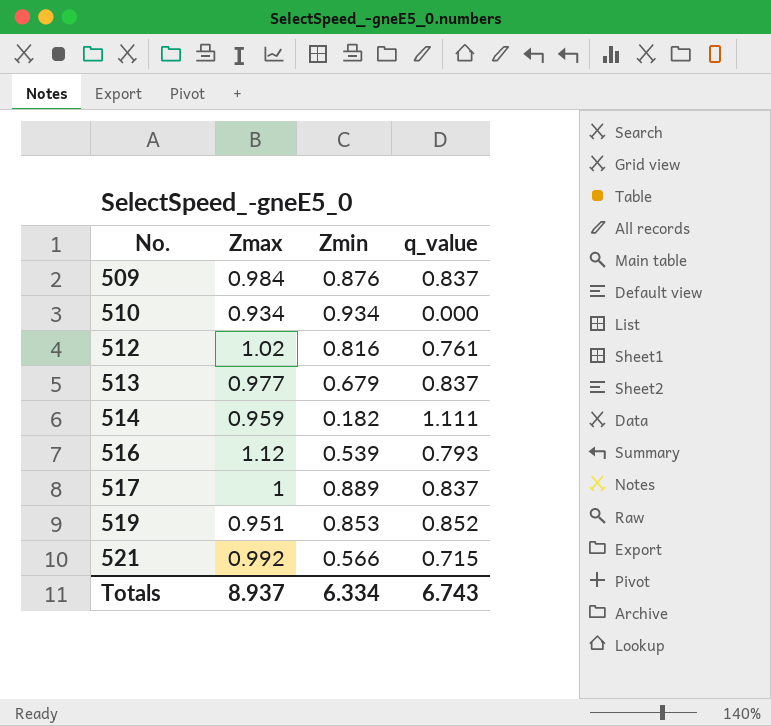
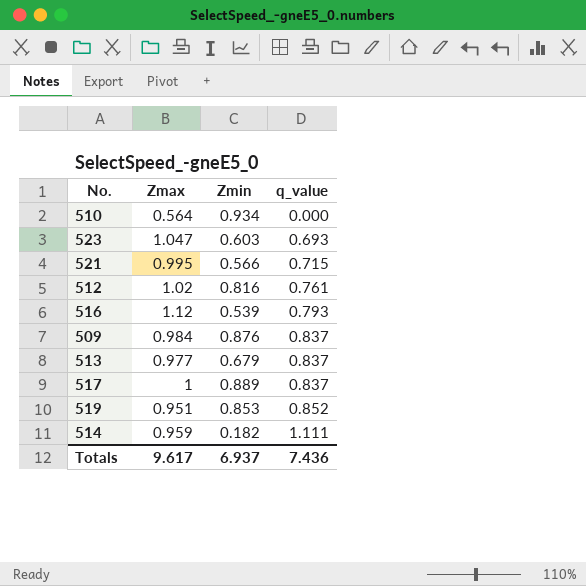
row order: No. ascending -> q_value ascending
510 | Zmax: 0.934 -> 0.564
row 523: none -> 1.047 | 0.603 | 0.693
521 | Zmax: 0.992 -> 0.995
Totals | Zmax: 8.937 -> 9.617
Totals | Zmin: 6.334 -> 6.937
Totals | q_value: 6.743 -> 7.436

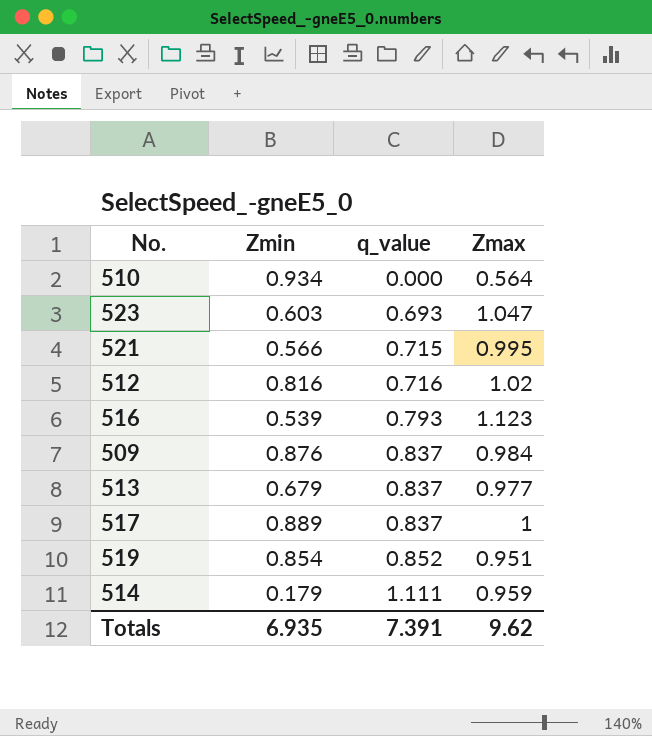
column Zmax | position: 2 -> 4
512 | q_value: 0.761 -> 0.716
516 | Zmax: 1.12 -> 1.123
519 | Zmin: 0.853 -> 0.854
514 | Zmin: 0.182 -> 0.179
Totals | Zmin: 6.937 -> 6.935
Totals | q_value: 7.436 -> 7.391
Totals | Zmax: 9.617 -> 9.62

